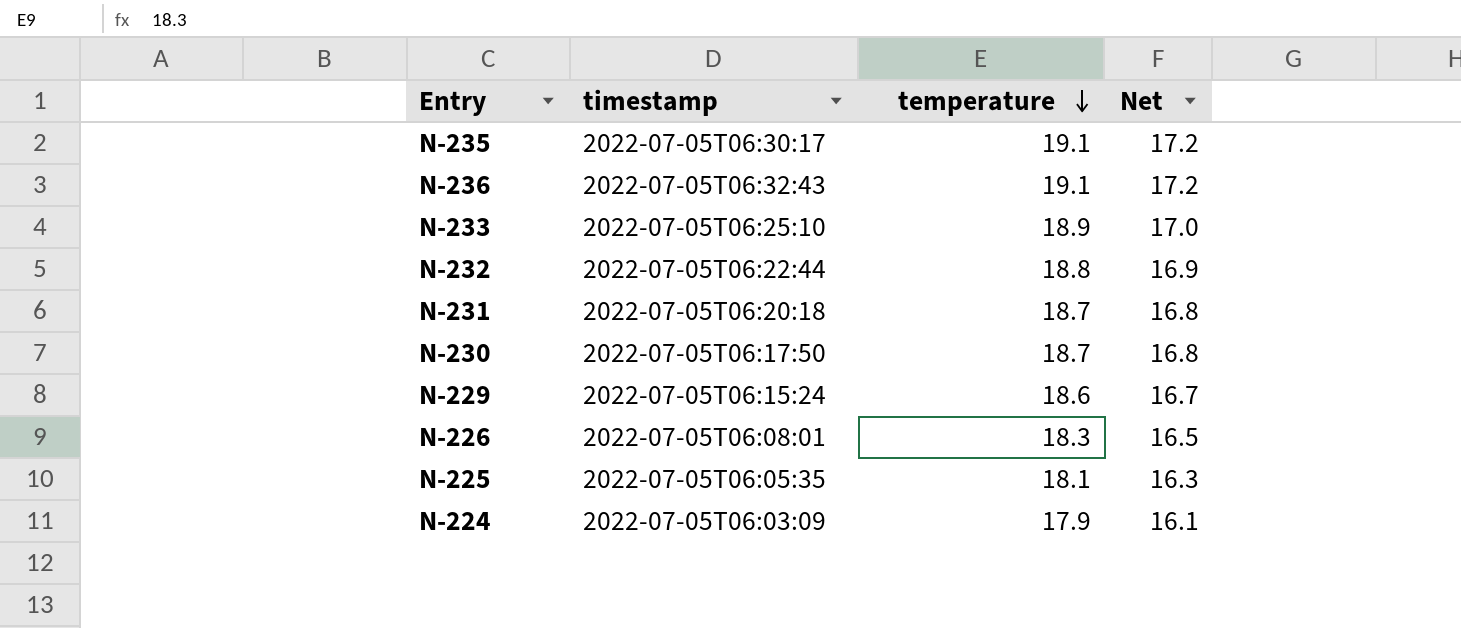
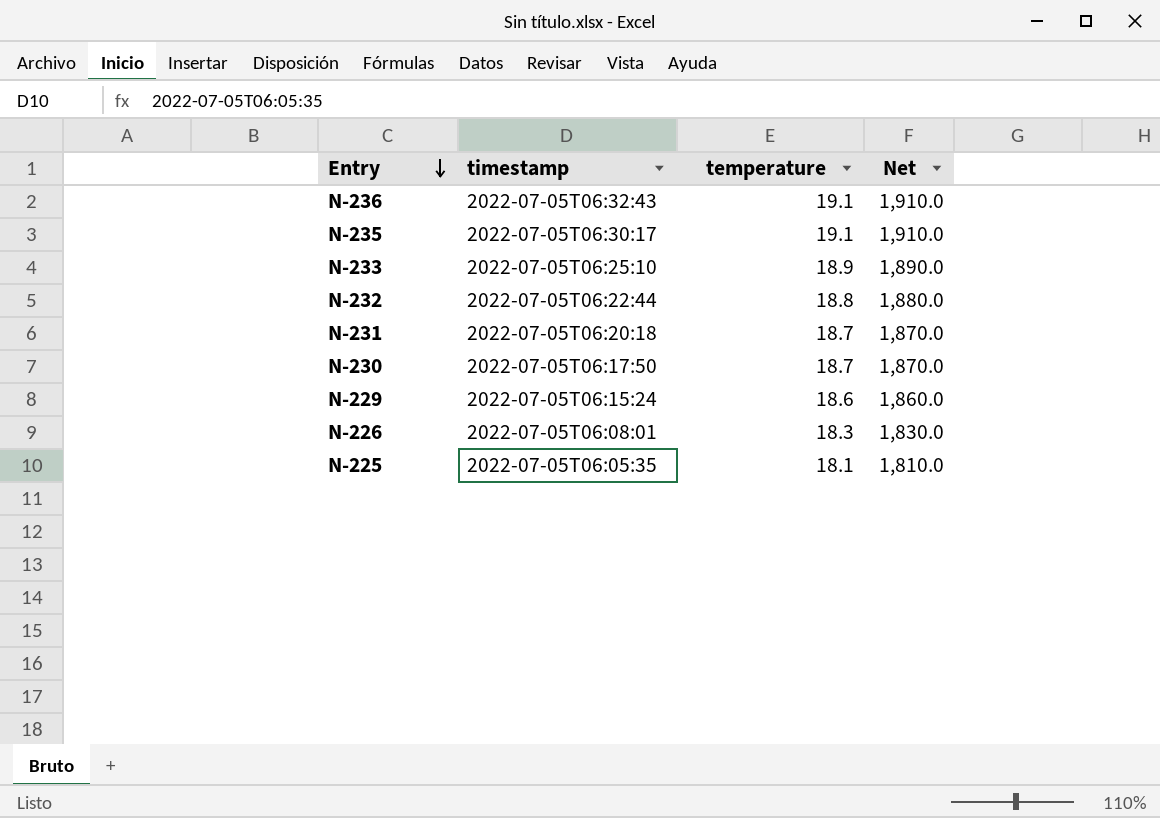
row order: temperature descending -> Entry descending
column Net | formula: [temperature] * 0.9 -> [temperature] * 100
row N-224: 2022-07-05T06:03:09 | 17.9 | 16.1 -> none

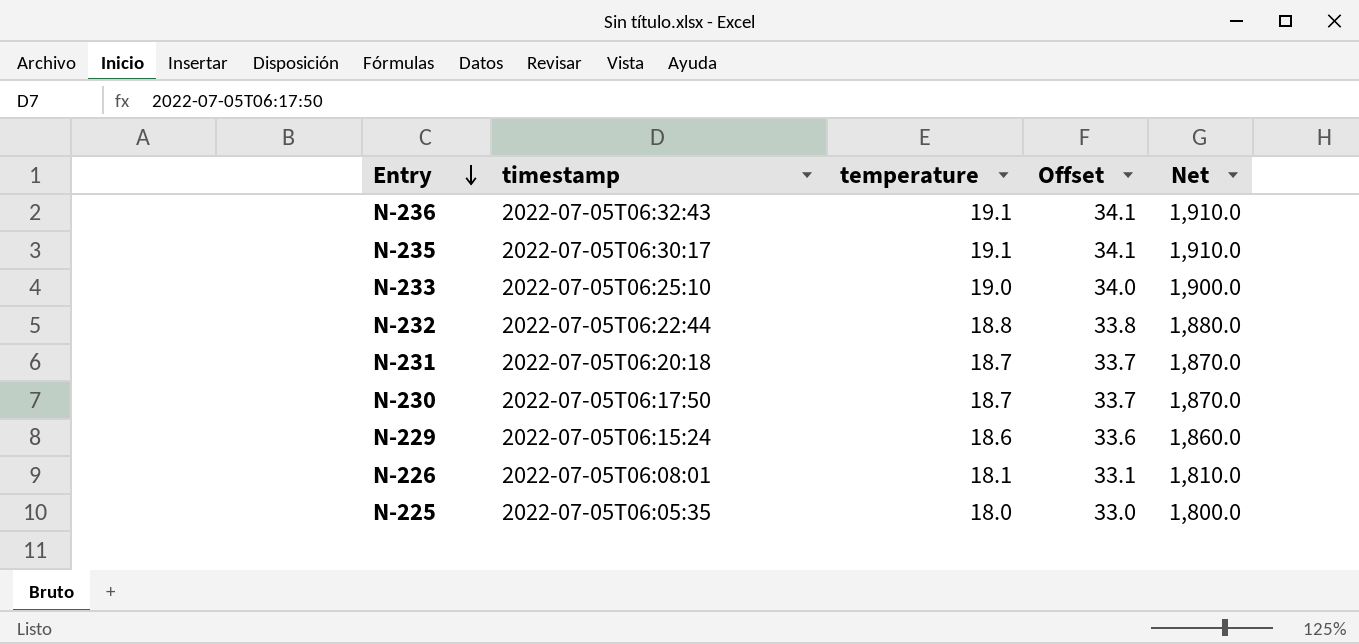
column Offset | formula: none -> [temperature] + 15
N-233 | temperature: 18.9 -> 19.0
N-233 | Net: 1,890.0 -> 1,900.0
N-226 | temperature: 18.3 -> 18.1
N-226 | Net: 1,830.0 -> 1,810.0
N-225 | temperature: 18.1 -> 18.0
N-225 | Net: 1,810.0 -> 1,800.0

